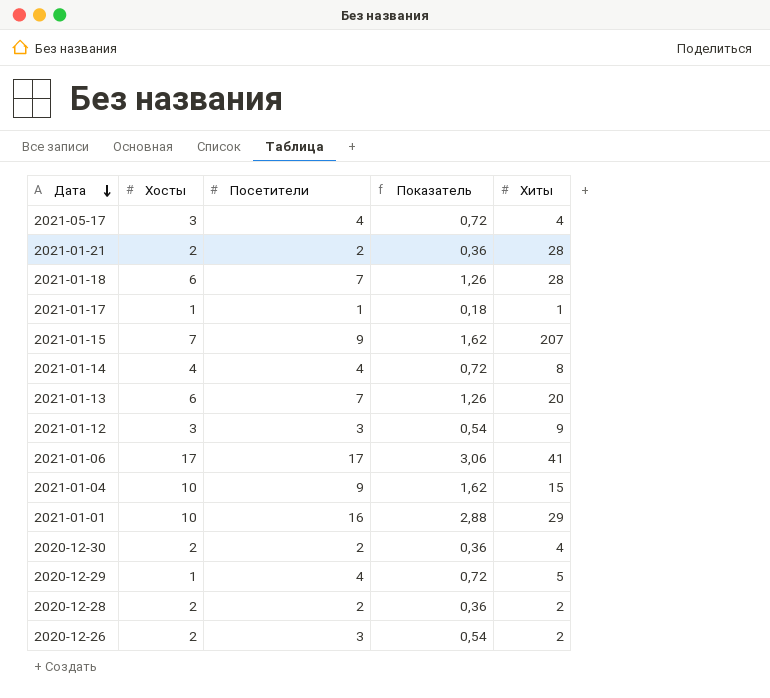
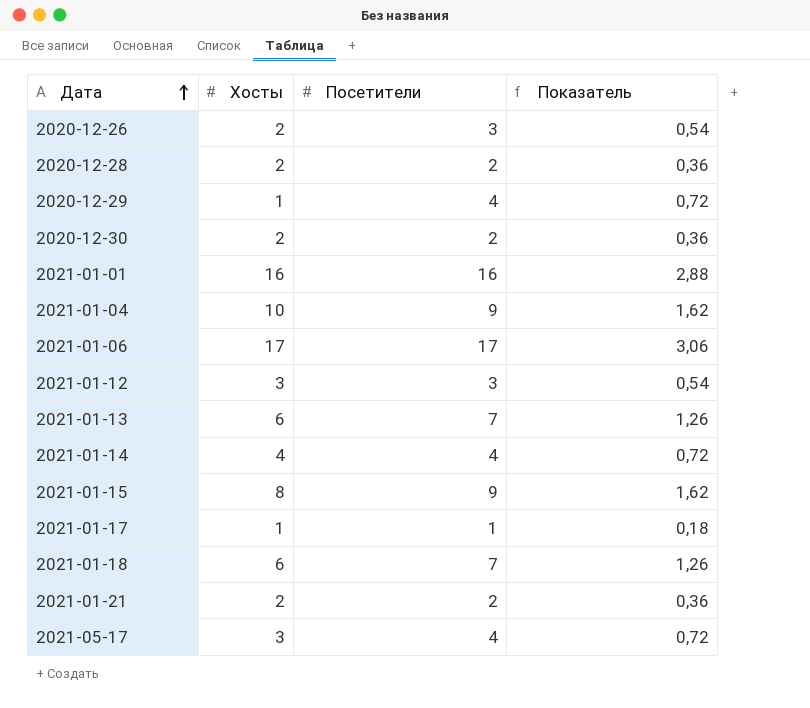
row order: Дата descending -> Дата ascending
column Хиты | position: 5 -> none
2021-01-01 | Хосты: 10 -> 16
2021-01-15 | Хосты: 7 -> 8

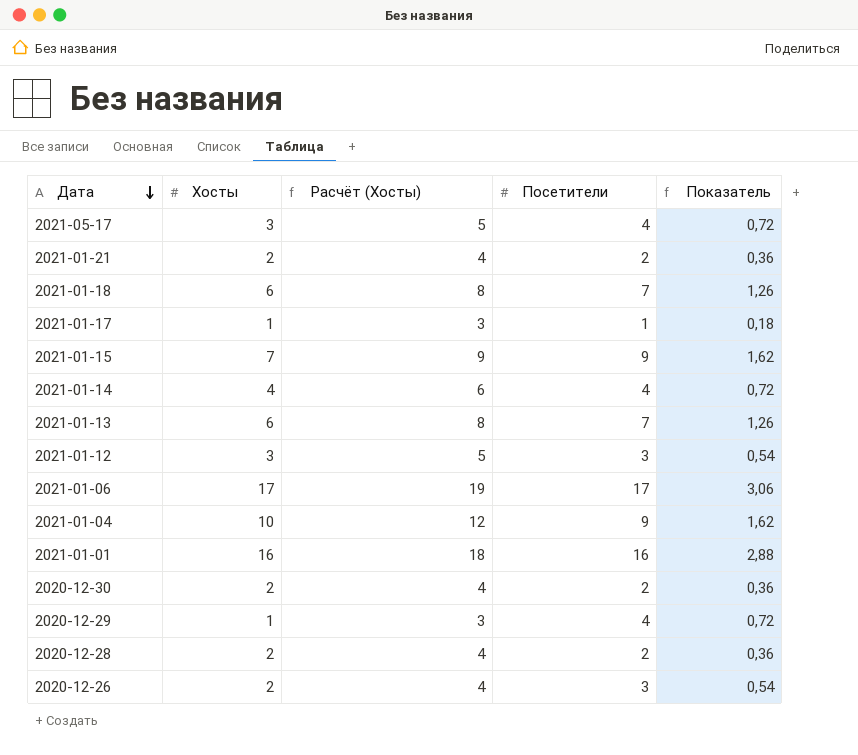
row order: Дата ascending -> Дата descending
column Расчёт (Хосты) | formula: none -> [Хосты] + 2
2021-01-15 | Хосты: 8 -> 7

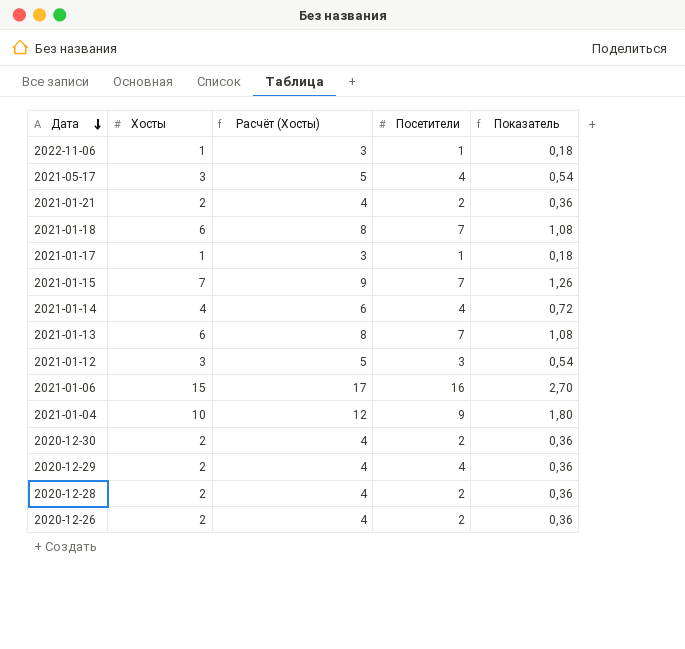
column Показатель | formula: [Посетители] * 0,18 -> [Хосты] * 0,18
row 2021-01-01: 16 | 18 | 16 | 2,88 -> none
row 2022-11-06: none -> 1 | 3 | 1 | 0,18
2021-01-15 | Посетители: 9 -> 7
2021-01-06 | Хосты: 17 -> 15
2021-01-06 | Расчёт (Хосты): 19 -> 17
2021-01-06 | Посетители: 17 -> 16
2020-12-29 | Хосты: 1 -> 2
2020-12-29 | Расчёт (Хосты): 3 -> 4
2020-12-26 | Посетители: 3 -> 2

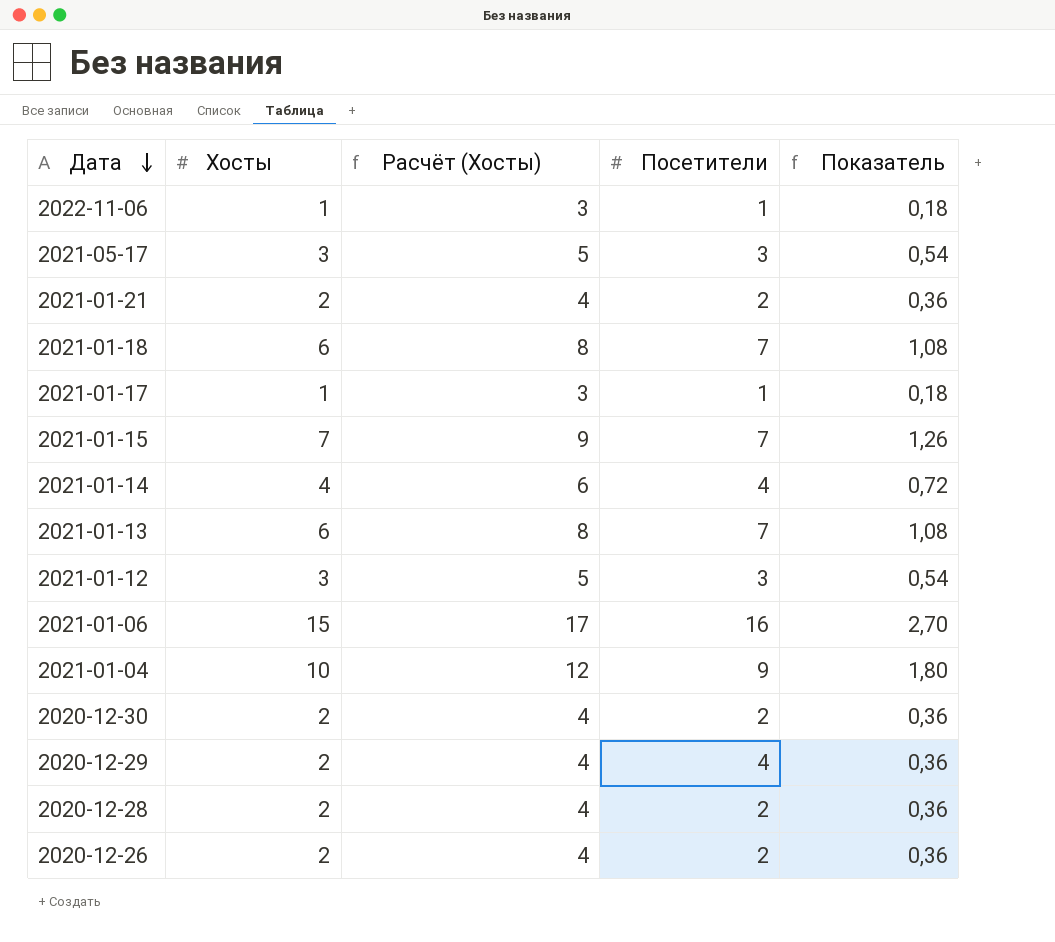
2021-05-17 | Посетители: 4 -> 3

